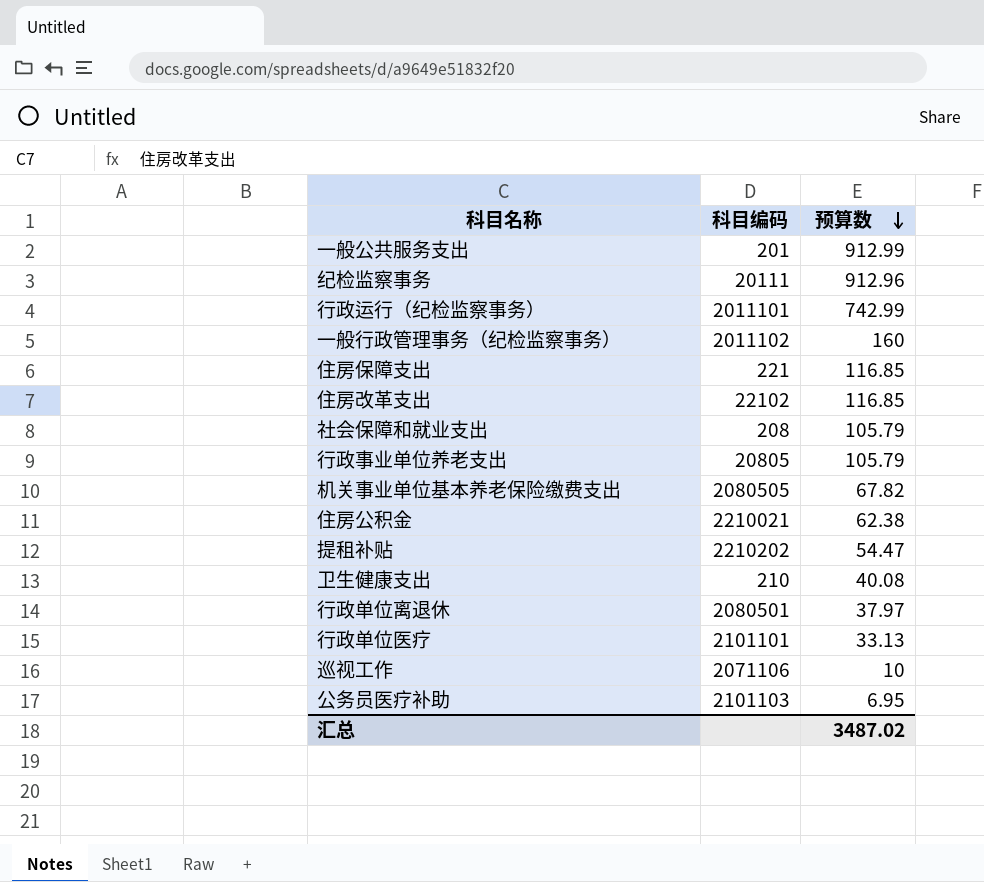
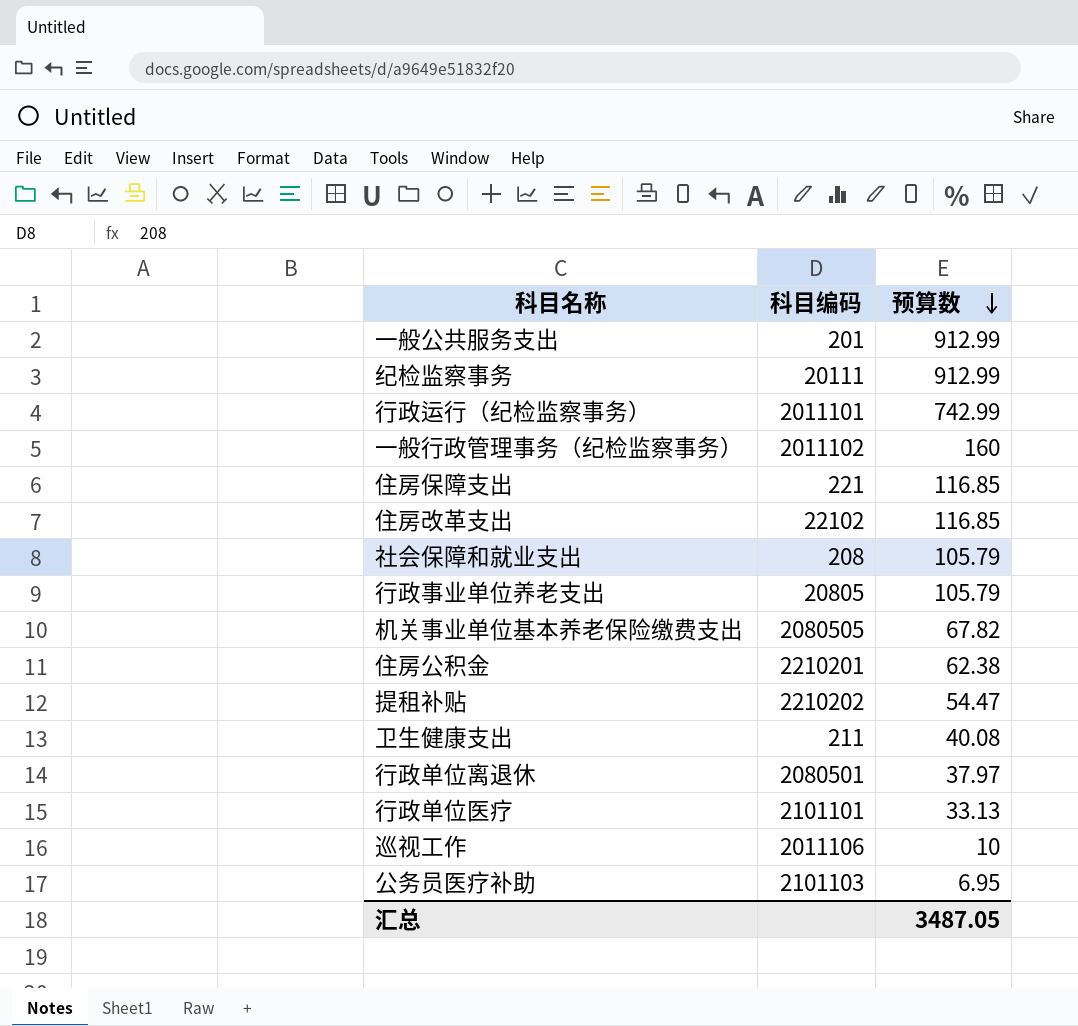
纪检监察事务 | 预算数: 912.96 -> 912.99
住房公积金 | 科目编码: 2210021 -> 2210201
卫生健康支出 | 科目编码: 210 -> 211
巡视工作 | 科目编码: 2071106 -> 2011106
汇总 | 预算数: 3487.02 -> 3487.05

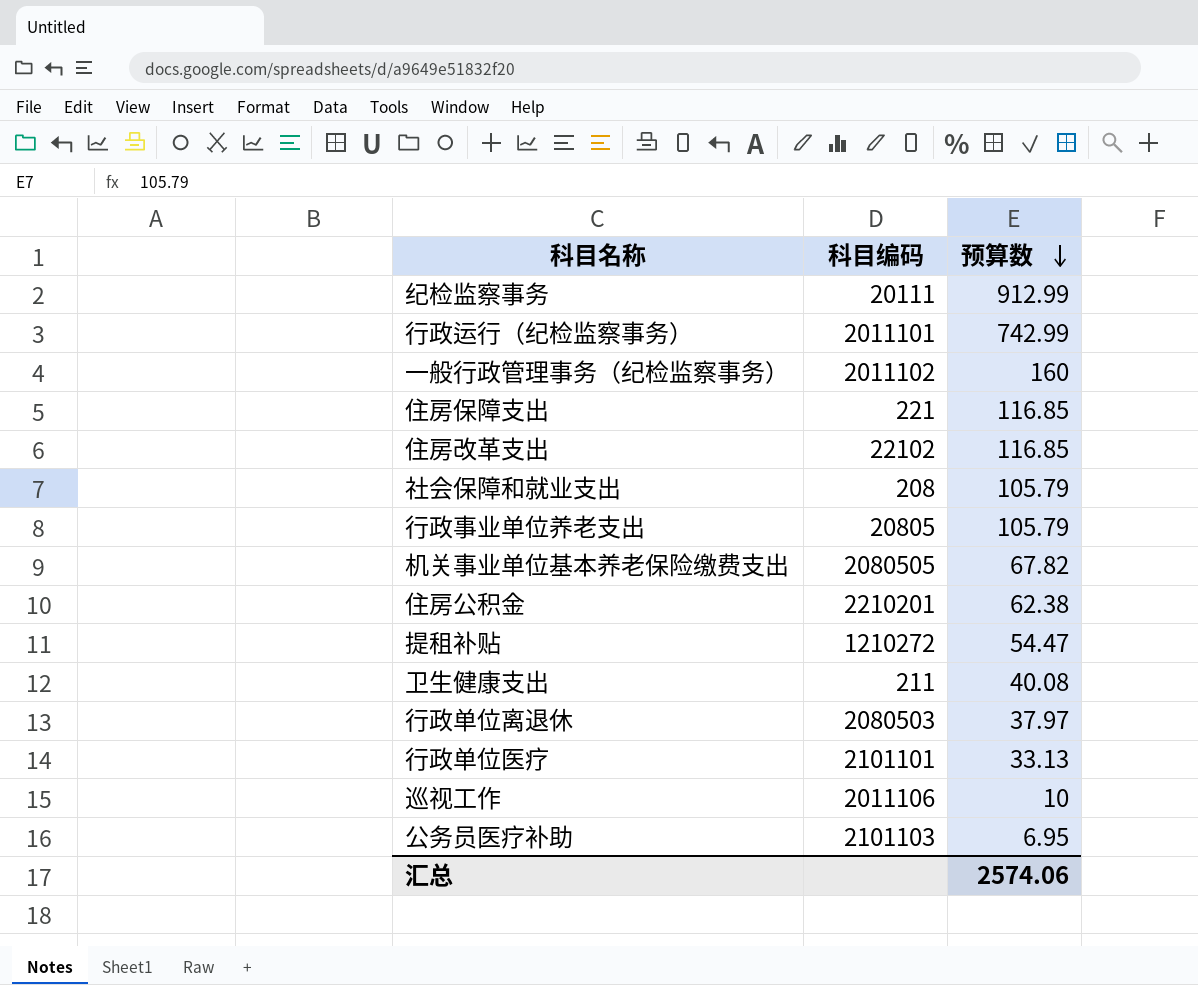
row 一般公共服务支出: 201 | 912.99 -> none
提租补贴 | 科目编码: 2210202 -> 1210272
行政单位离退休 | 科目编码: 2080501 -> 2080503
汇总 | 预算数: 3487.05 -> 2574.06

